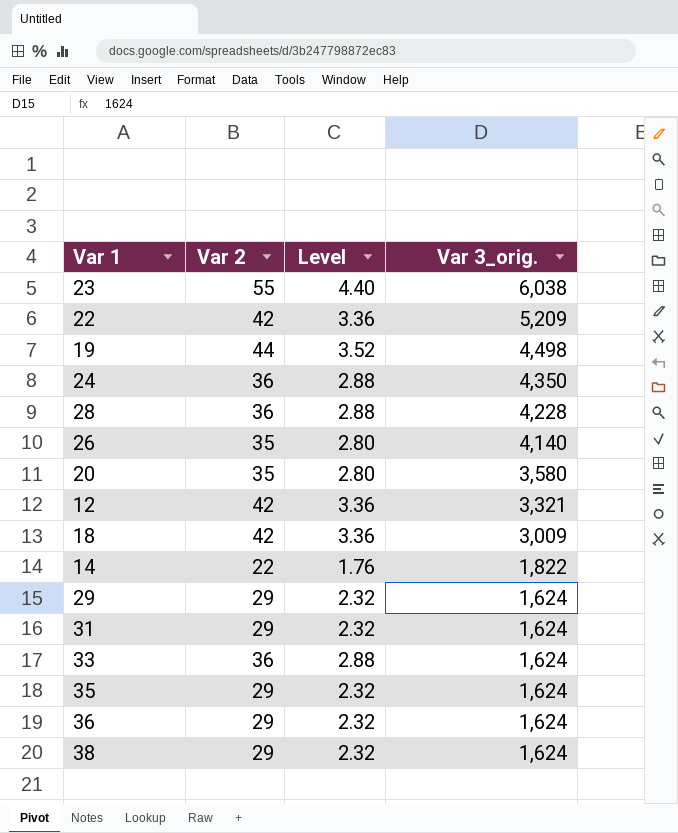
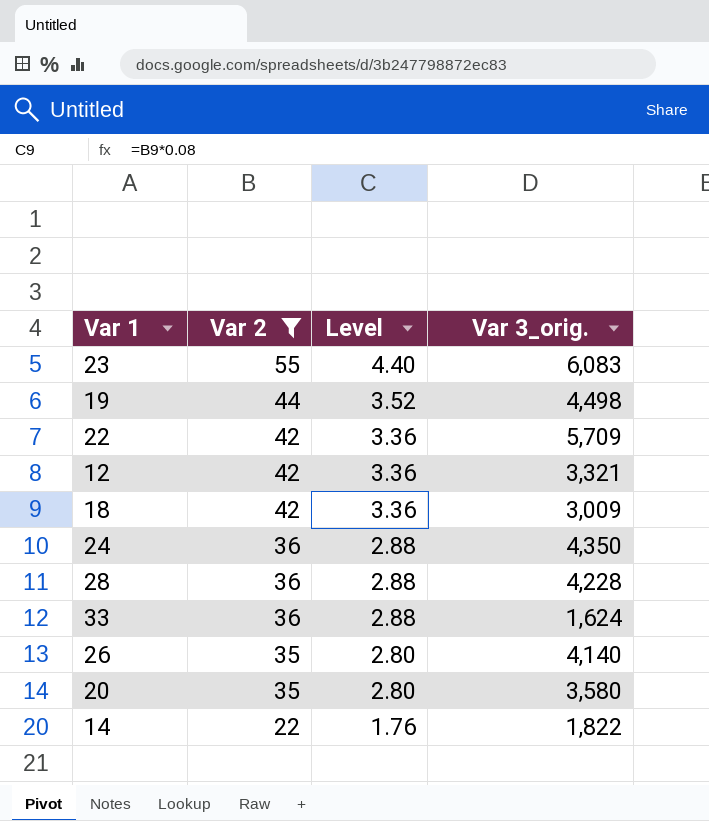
filter: none -> Var 2 != 29
row order: Var 3_orig. descending -> Var 2 descending
23 | Var 3_orig.: 6,038 -> 6,083
22 | Var 3_orig.: 5,209 -> 5,709

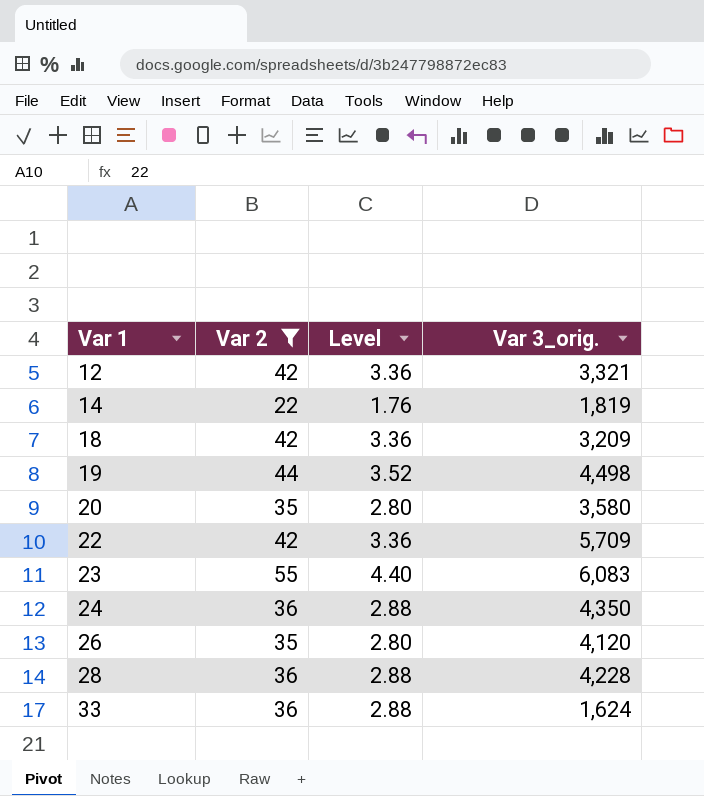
row order: Var 2 descending -> Var 1 ascending
14 | Var 3_orig.: 1,822 -> 1,819
18 | Var 3_orig.: 3,009 -> 3,209
26 | Var 3_orig.: 4,140 -> 4,120

